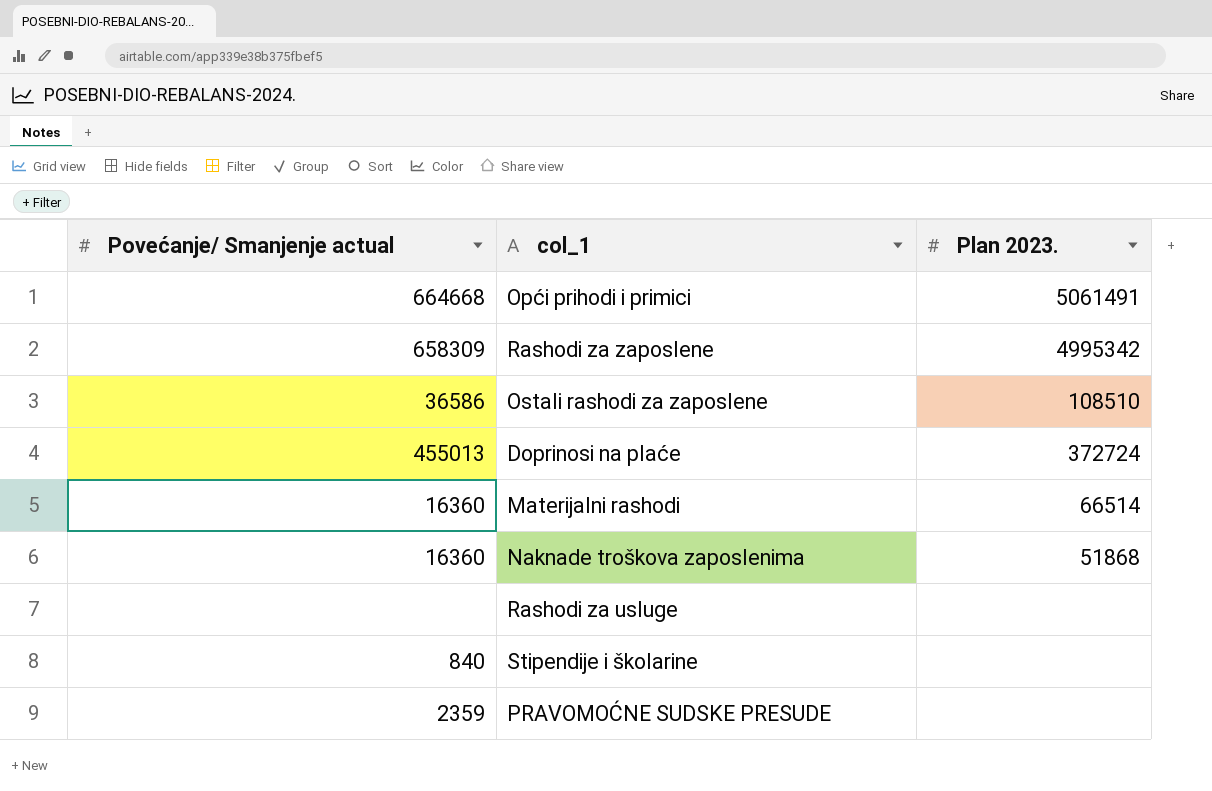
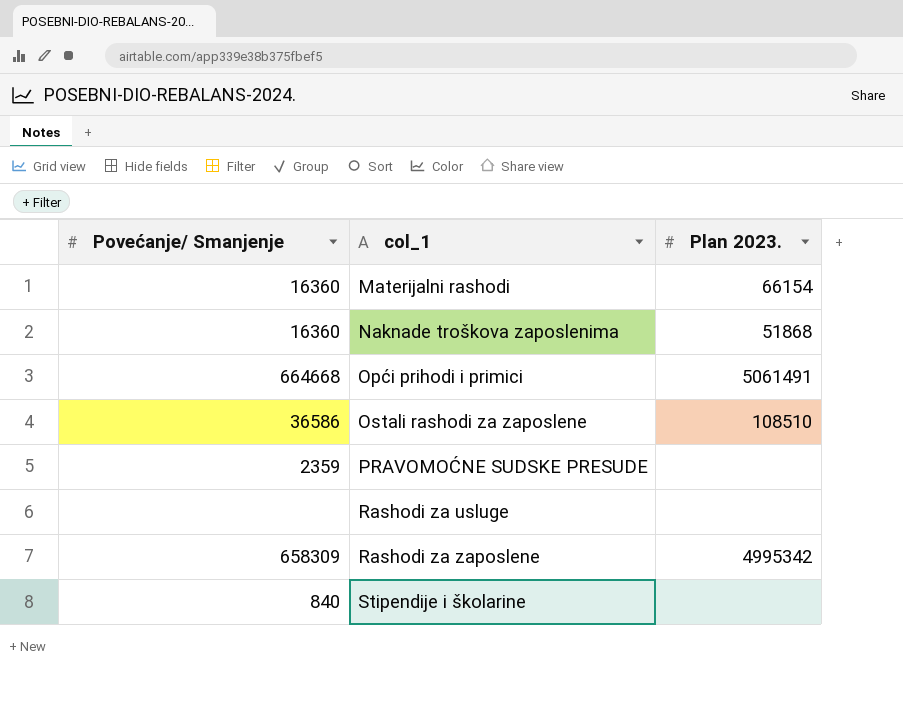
row order: none -> col_1 ascending
column name: Povećanje/ Smanjenje actual -> Povećanje/ Smanjenje
row Doprinosi na plaće: 455013 | 372724 -> none
Materijalni rashodi | Plan 2023.: 66514 -> 66154

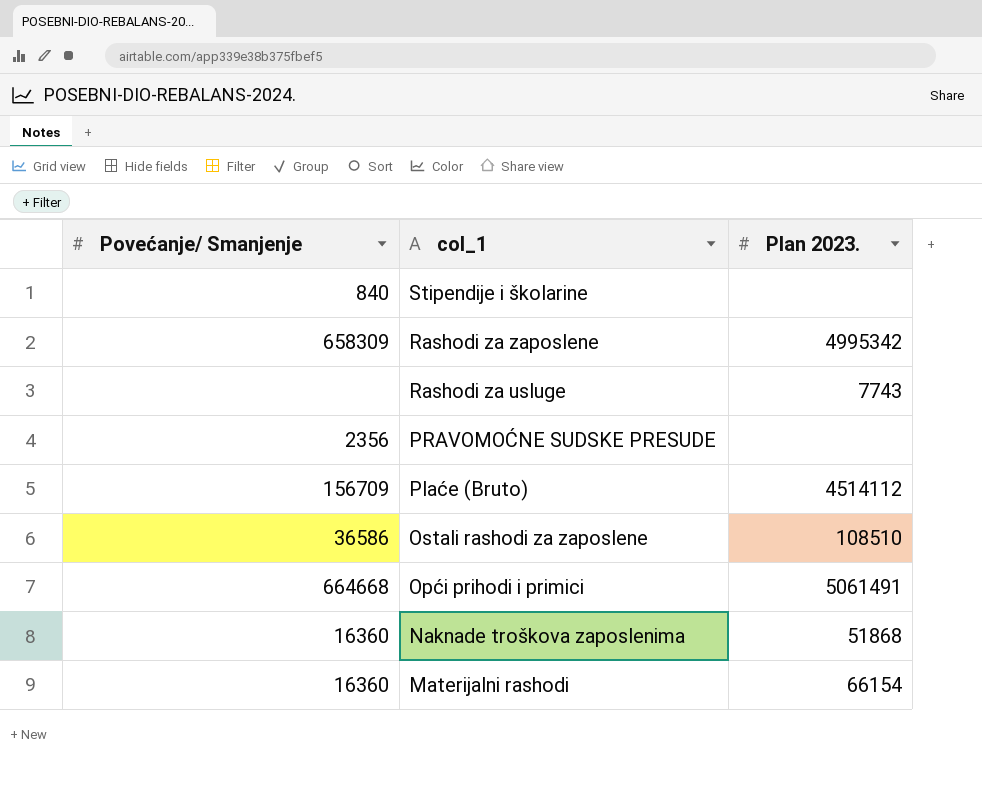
row order: col_1 ascending -> col_1 descending
Rashodi za usluge | Plan 2023.: none -> 7743
PRAVOMOĆNE SUDSKE PRESUDE | Povećanje/ Smanjenje: 2359 -> 2356
row Plaće (Bruto): none -> 156709 | 4514112

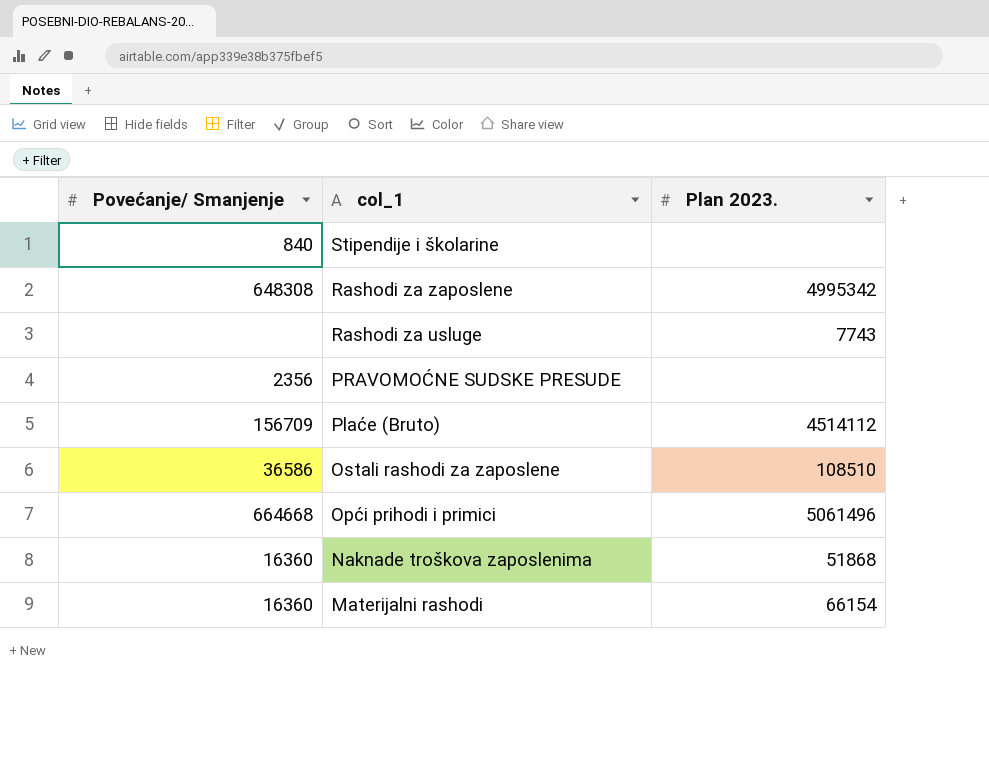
Rashodi za zaposlene | Povećanje/ Smanjenje: 658309 -> 648308
Opći prihodi i primici | Plan 2023.: 5061491 -> 5061496

